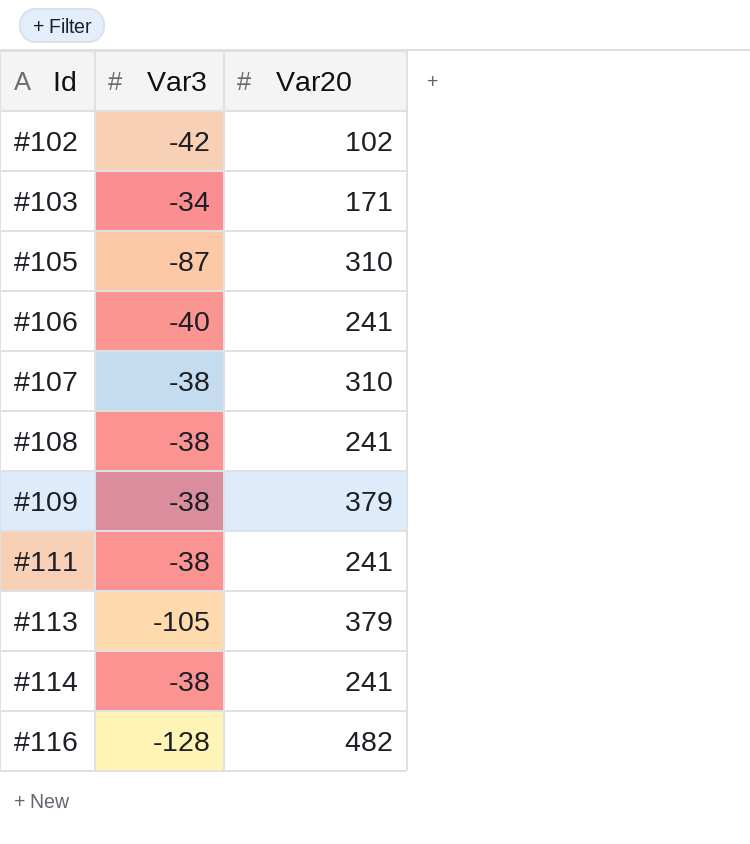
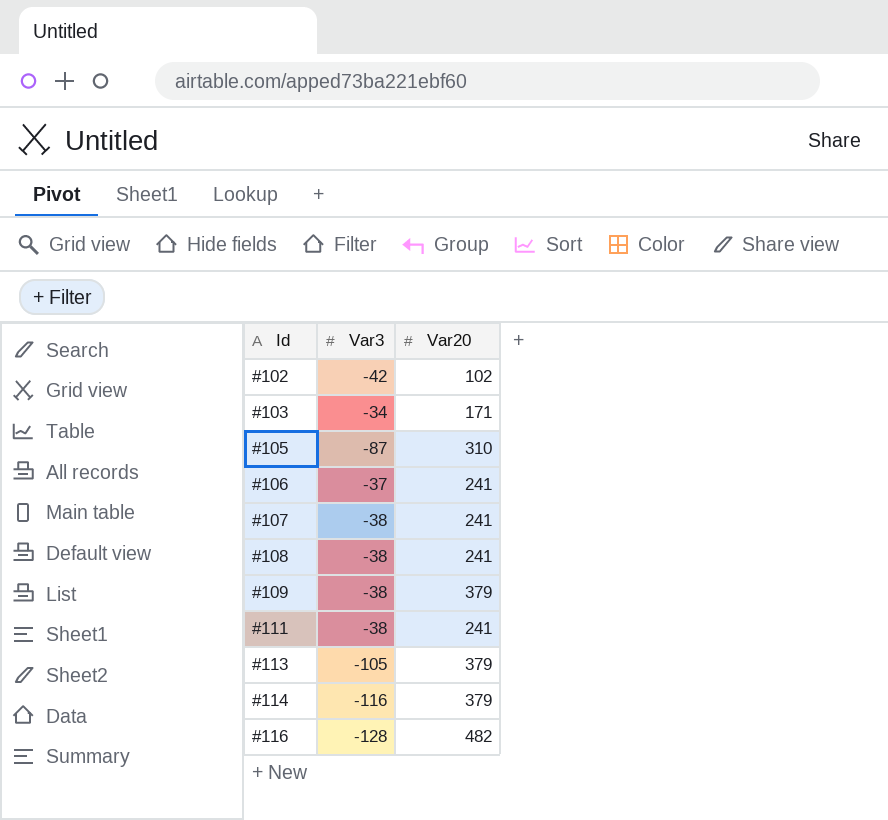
#106 | Var3: -40 -> -37
#107 | Var20: 310 -> 241
#114 | Var3: -38 -> -116
#114 | Var20: 241 -> 379

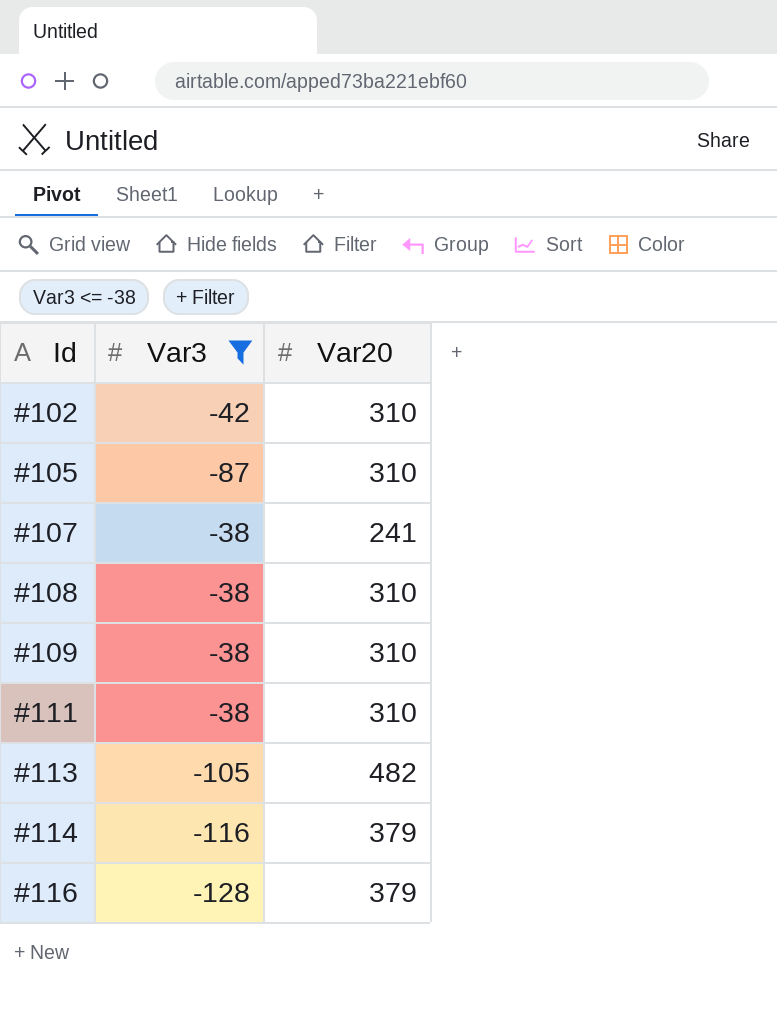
filter: none -> Var3 <= -38
#102 | Var20: 102 -> 310
#108 | Var20: 241 -> 310
#109 | Var20: 379 -> 310
#111 | Var20: 241 -> 310
#113 | Var20: 379 -> 482
#116 | Var20: 482 -> 379

